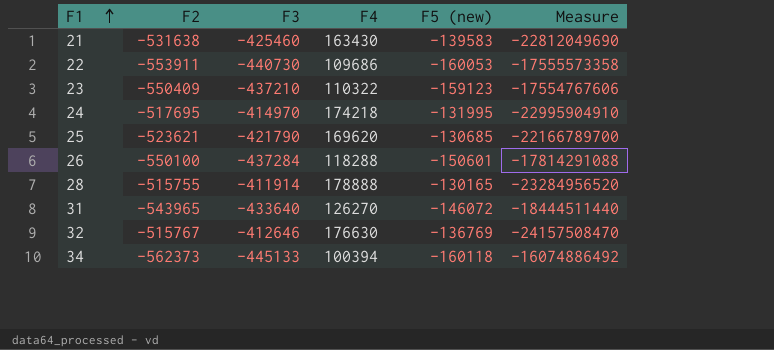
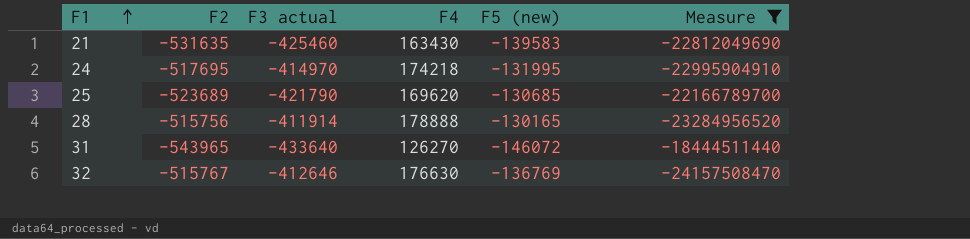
filter: none -> Measure <= -18444511440
column name: F3 -> F3 actual
21 | F2: -531638 -> -531635
25 | F2: -523621 -> -523689
28 | F2: -515755 -> -515756

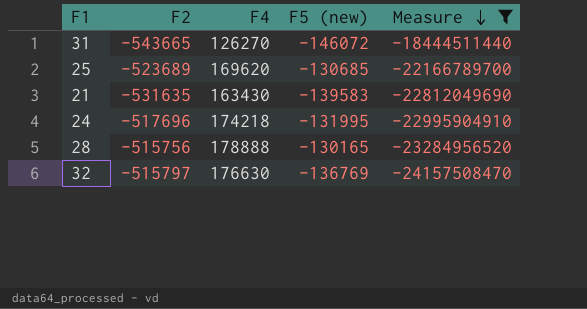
row order: F1 ascending -> Measure descending
column F3 actual | position: 3 -> none
31 | F2: -543965 -> -543665
24 | F2: -517695 -> -517696
32 | F2: -515767 -> -515797

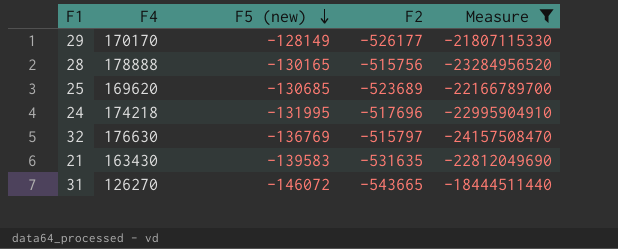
row order: Measure descending -> F5 (new) descending
column F2 | position: 2 -> 4
row 29: none -> 170170 | -128149 | -526177 | -21807115330

